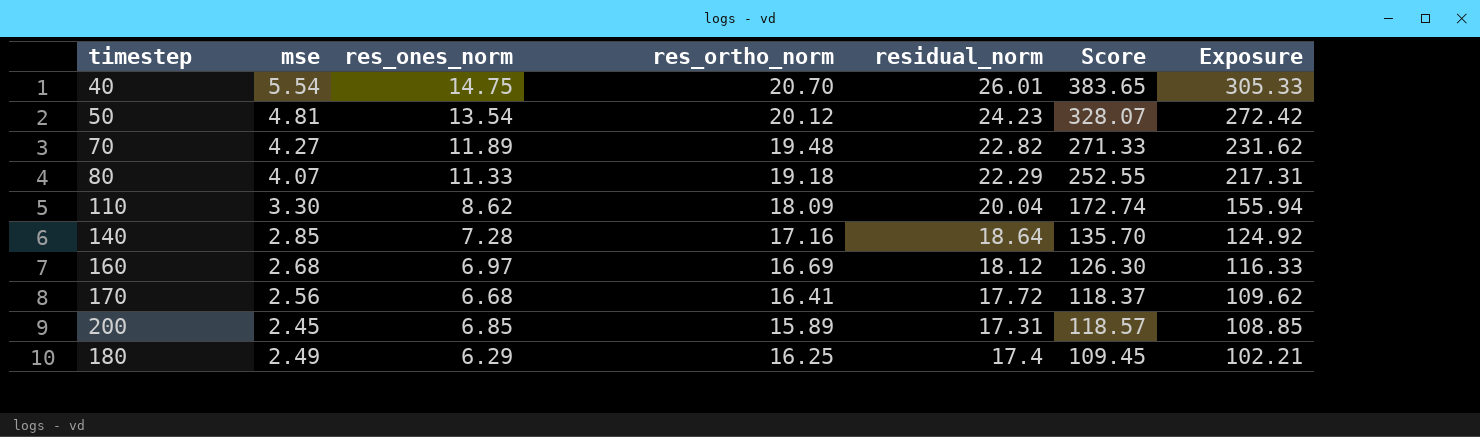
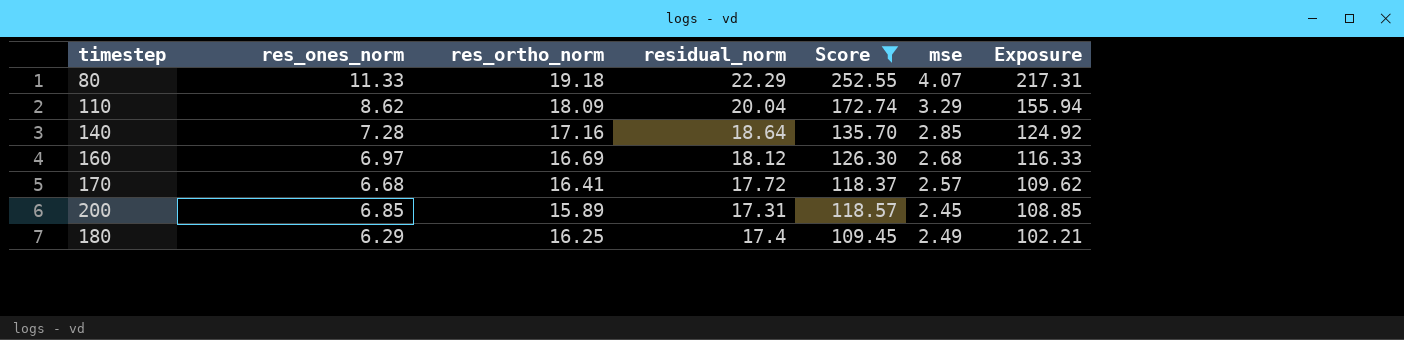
filter: none -> Score <= 252.55
column mse | position: 2 -> 6
110 | mse: 3.30 -> 3.29
170 | mse: 2.56 -> 2.57

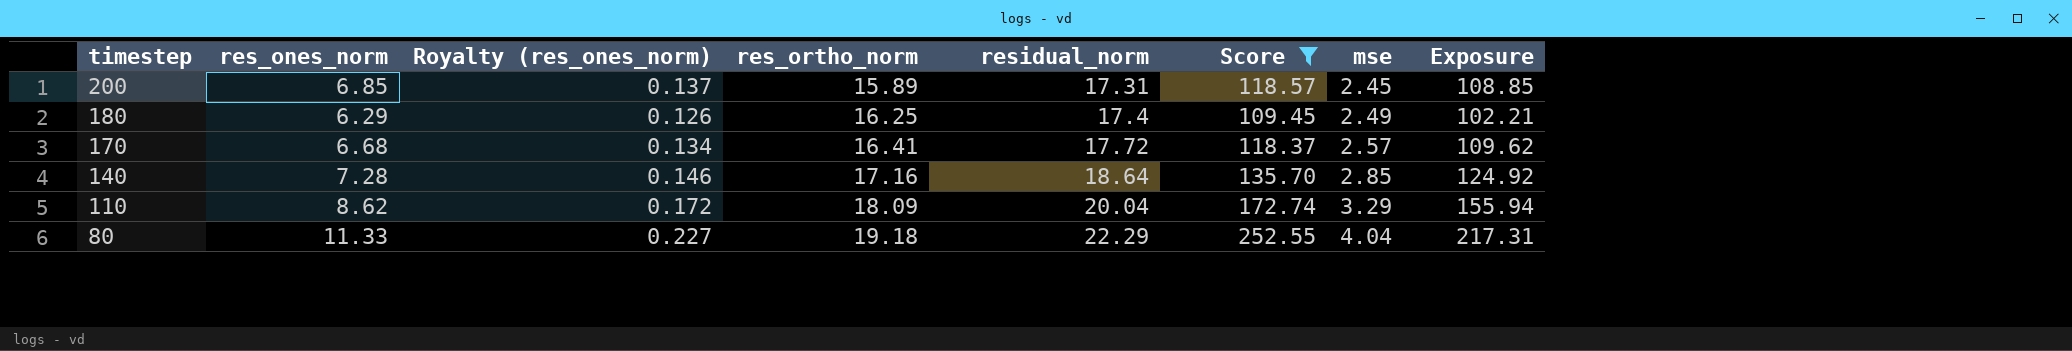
row order: Exposure descending -> timestep descending
column Royalty (res_ones_norm) | formula: none -> [res_ones_norm] * 0.02
row 160: 6.97 | 16.69 | 18.12 | 126.30 | 2.68 | 116.33 -> none
80 | mse: 4.07 -> 4.04

